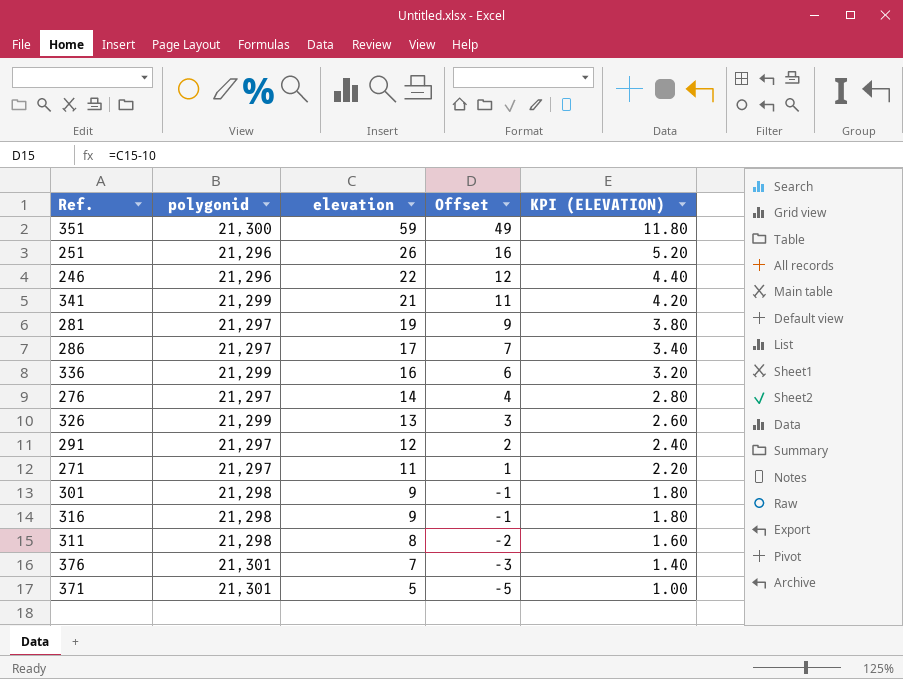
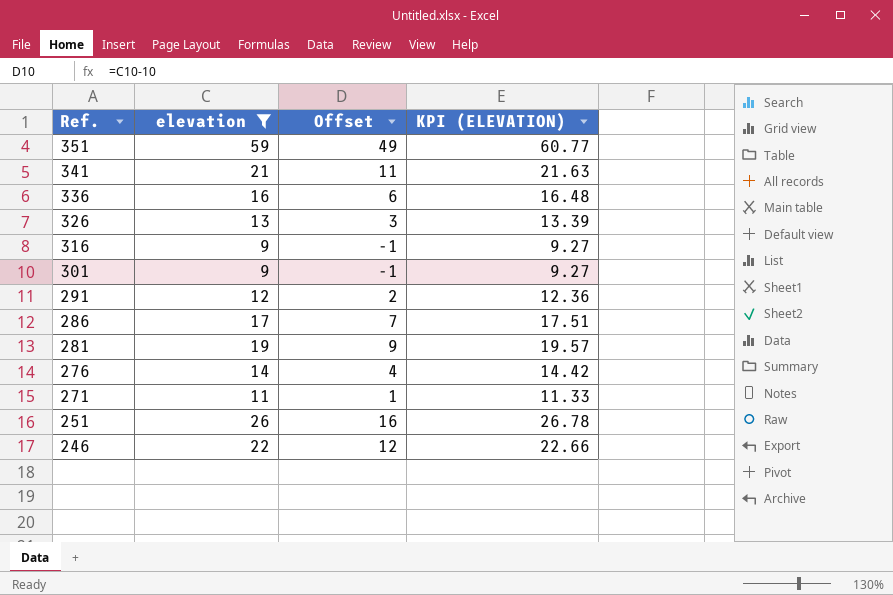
filter: none -> elevation >= 9
row order: elevation descending -> Ref. descending
column polygonid | position: 2 -> none
column KPI (ELEVATION) | formula: [elevation] * 0.2 -> [elevation] * 1.03

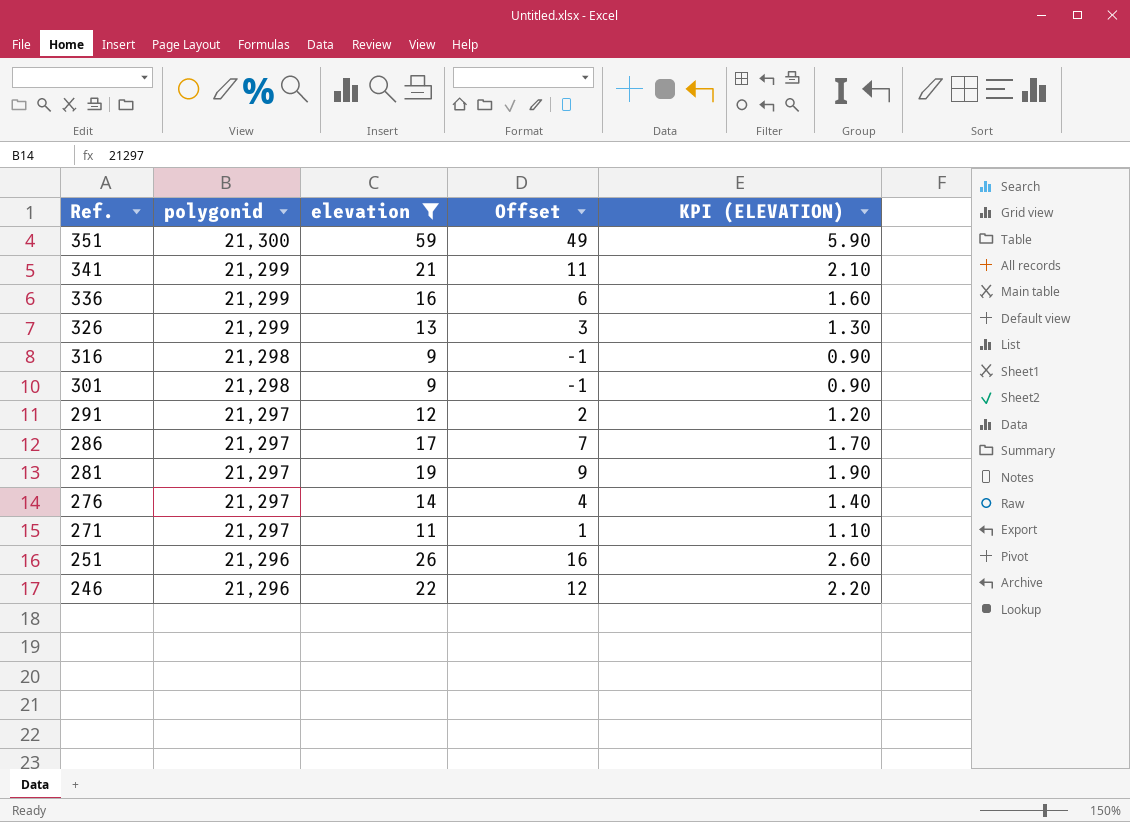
column polygonid | position: none -> 2
column KPI (ELEVATION) | formula: [elevation] * 1.03 -> [elevation] * 0.1

